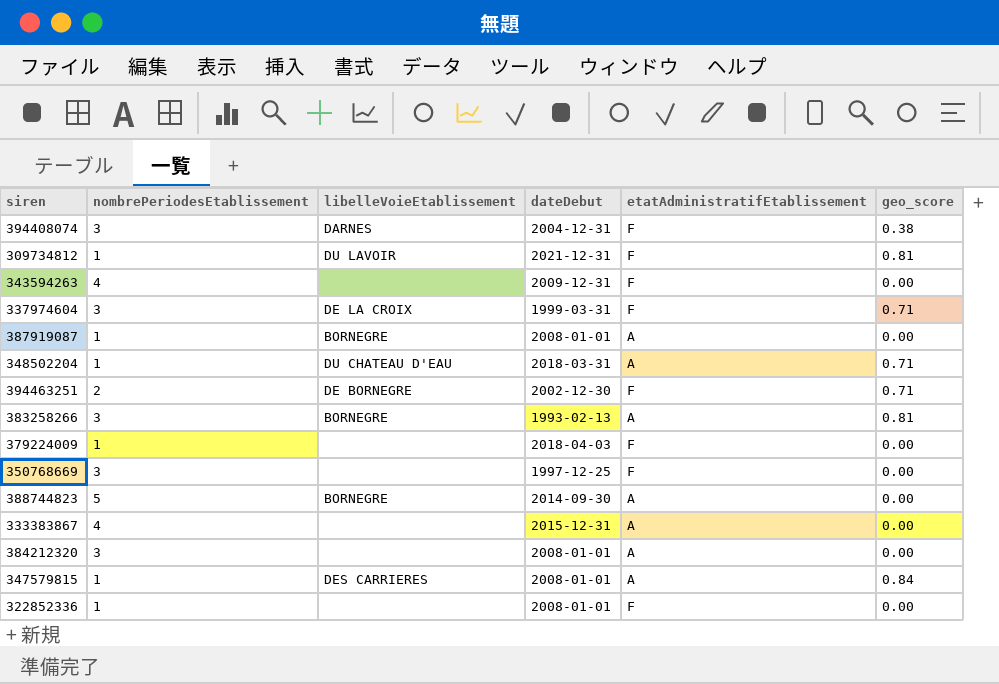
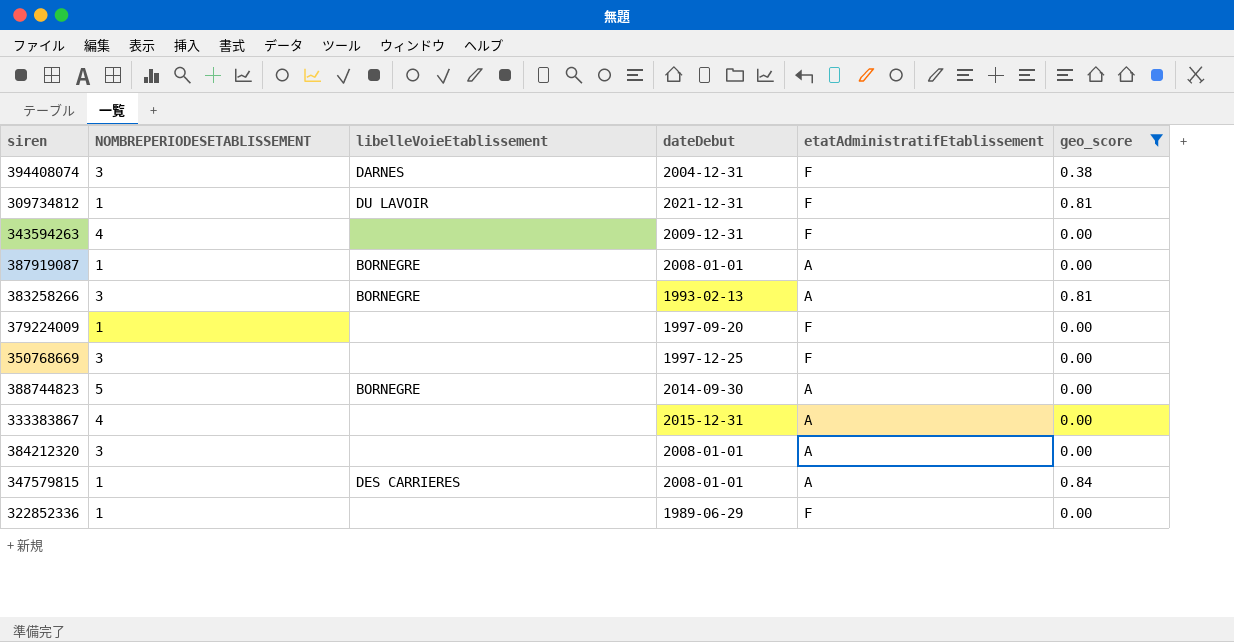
filter: none -> geo_score != 0.71
column name: nombrePeriodesEtablissement -> NOMBREPERIODESETABLISSEMENT
379224009 | dateDebut: 2018-04-03 -> 1997-09-20
322852336 | dateDebut: 2008-01-01 -> 1989-06-29

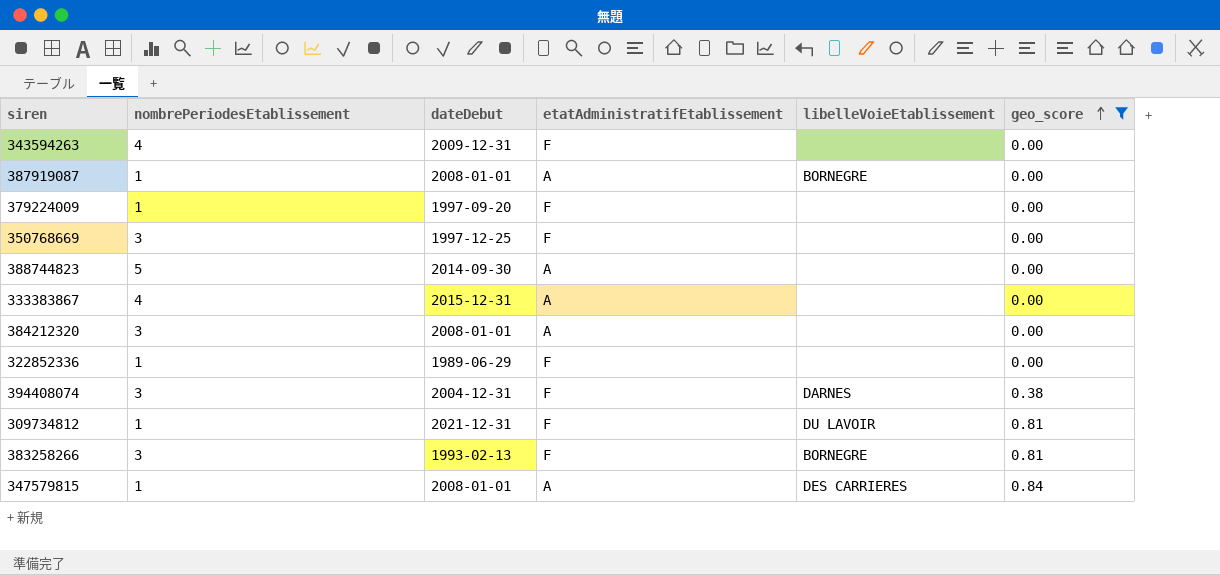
row order: none -> geo_score ascending
column name: NOMBREPERIODESETABLISSEMENT -> nombrePeriodesEtablissement
column libelleVoieEtablissement | position: 3 -> 5
388744823 | libelleVoieEtablissement: BORNEGRE -> none
383258266 | etatAdministratifEtablissement: A -> F

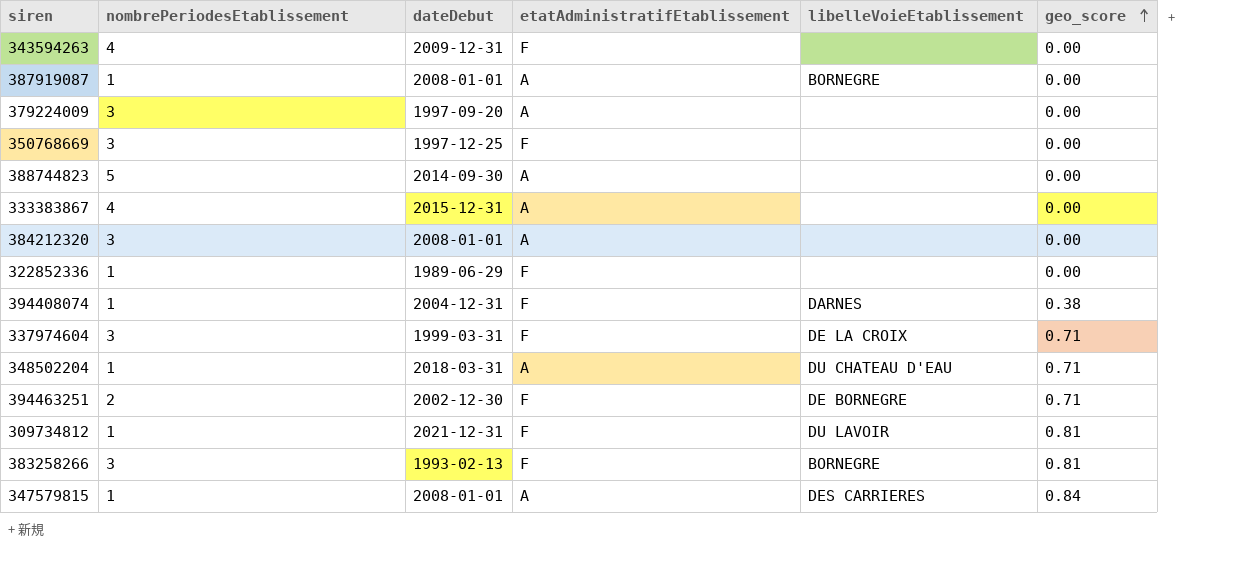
filter: geo_score != 0.71 -> none
379224009 | nombrePeriodesEtablissement: 1 -> 3
379224009 | etatAdministratifEtablissement: F -> A
394408074 | nombrePeriodesEtablissement: 3 -> 1

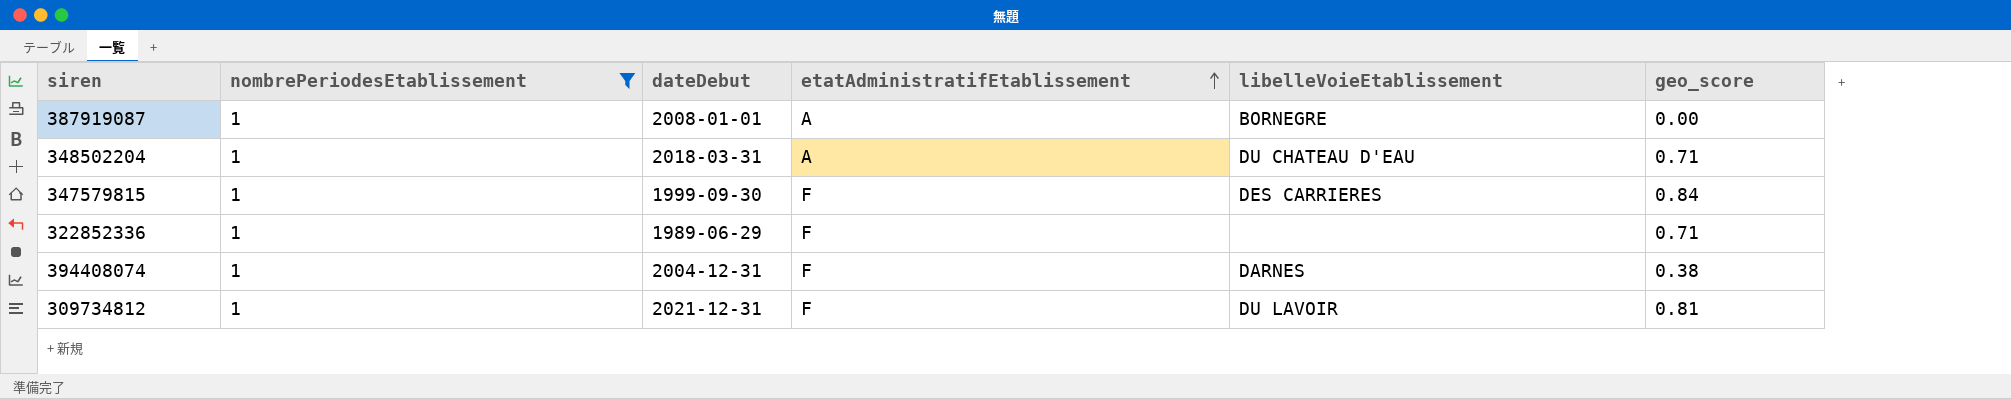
filter: none -> nombrePeriodesEtablissement = 1
row order: geo_score ascending -> etatAdministratifEtablissement ascending
347579815 | dateDebut: 2008-01-01 -> 1999-09-30
347579815 | etatAdministratifEtablissement: A -> F
322852336 | geo_score: 0.00 -> 0.71

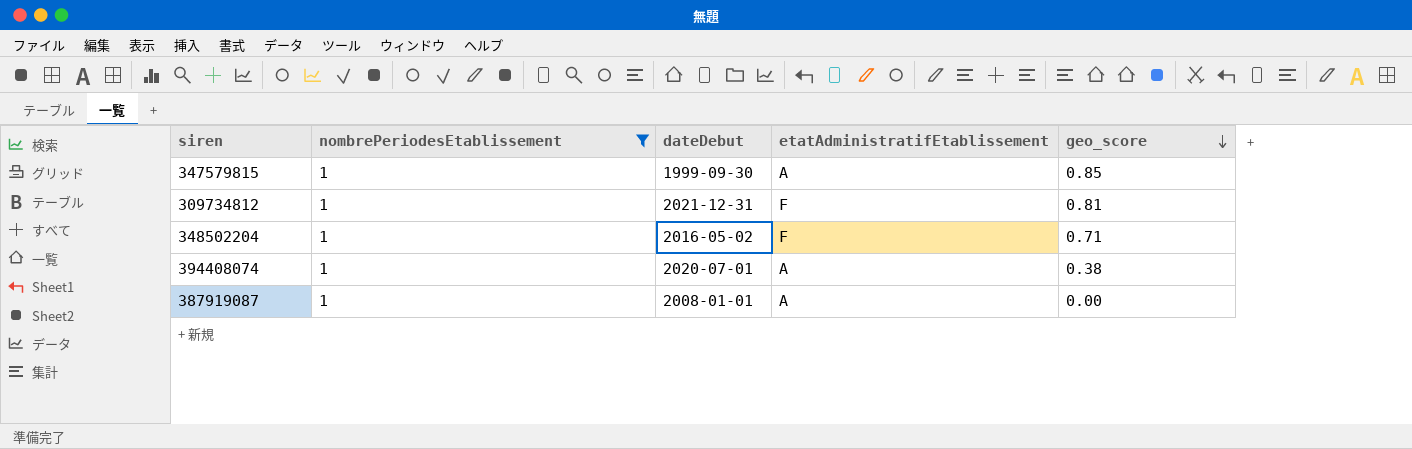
row order: etatAdministratifEtablissement ascending -> geo_score descending
column libelleVoieEtablissement | position: 5 -> none
row 322852336: 1 | 1989-06-29 | F | none | 0.71 -> none
347579815 | etatAdministratifEtablissement: F -> A
347579815 | geo_score: 0.84 -> 0.85
348502204 | dateDebut: 2018-03-31 -> 2016-05-02
348502204 | etatAdministratifEtablissement: A -> F
394408074 | dateDebut: 2004-12-31 -> 2020-07-01
394408074 | etatAdministratifEtablissement: F -> A

